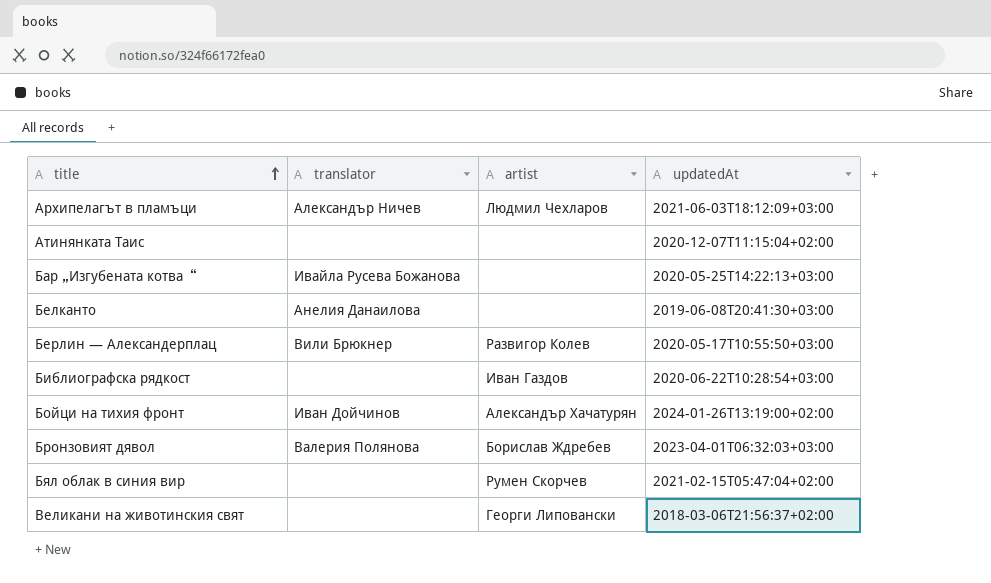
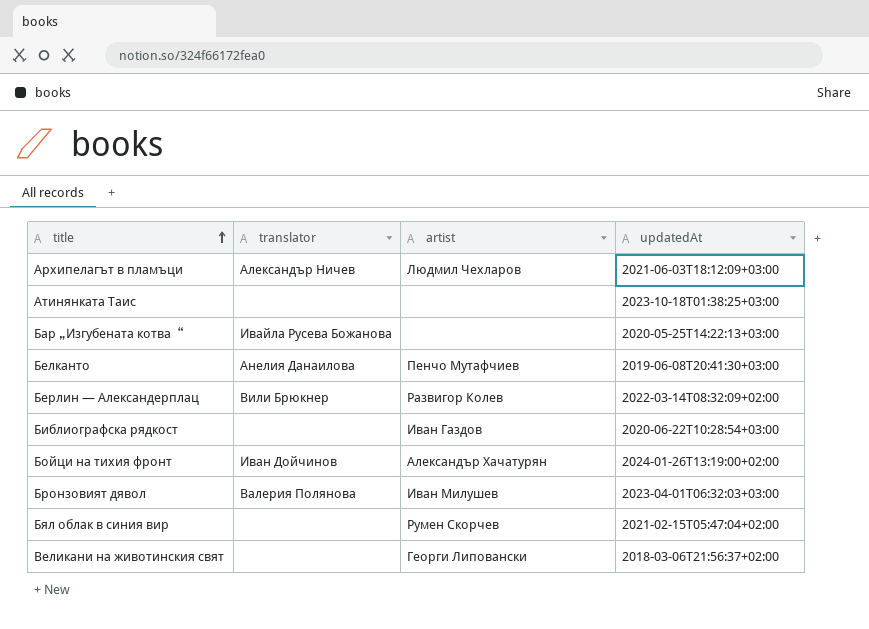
Атинянката Таис | updatedAt: 2020-12-07T11:15:04+02:00 -> 2023-10-18T01:38:25+03:00
Белканто | artist: none -> Пенчо Мутафчиев
Берлин — Александерплац | updatedAt: 2020-05-17T10:55:50+03:00 -> 2022-03-14T08:32:09+02:00
Бронзовият дявол | artist: Борислав Ждребев -> Иван Милушев

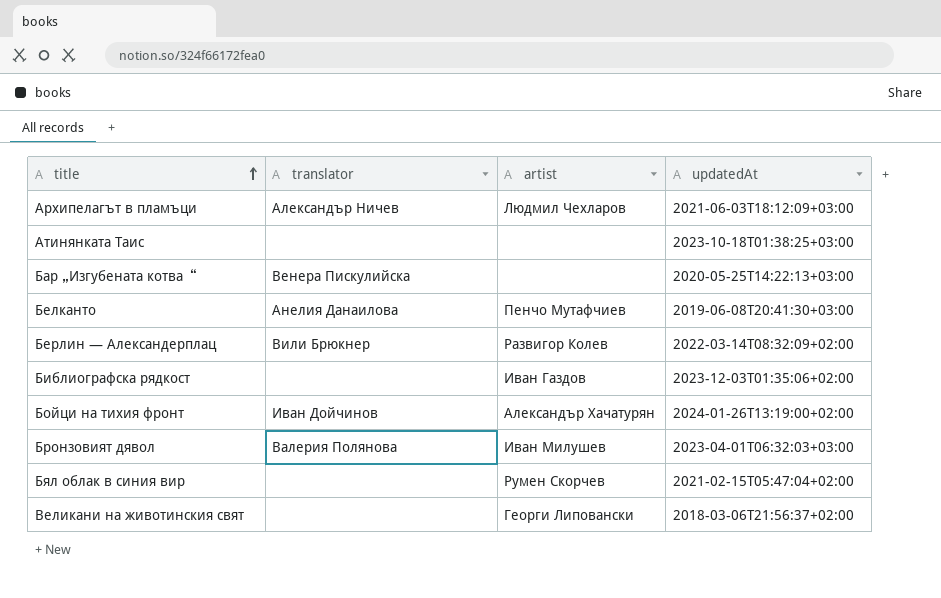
Бар „Изгубената котва“ | translator: Ивайла Русева Божанова -> Венера Пискулийска
Библиографска рядкост | updatedAt: 2020-06-22T10:28:54+03:00 -> 2023-12-03T01:35:06+02:00

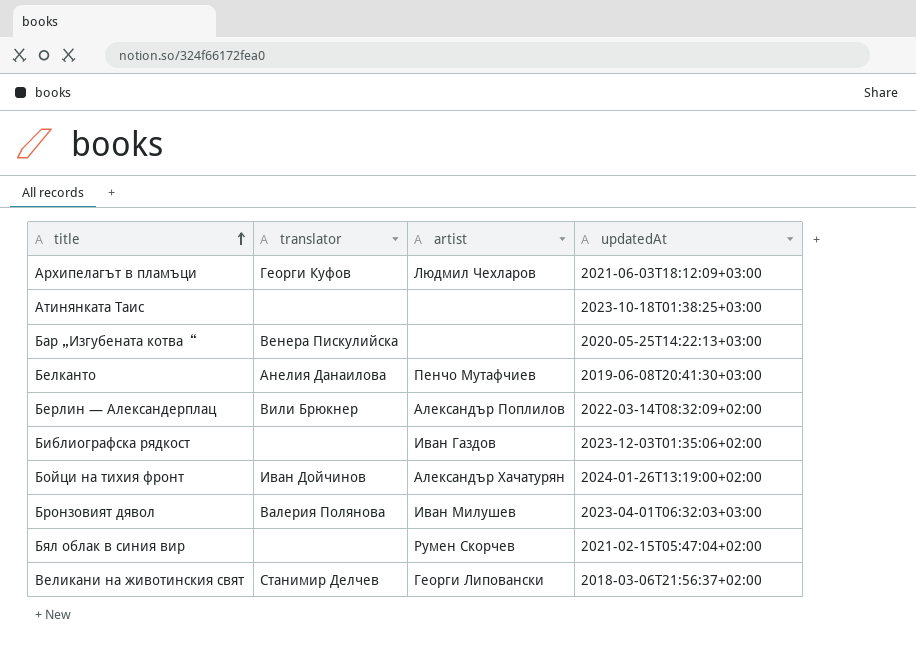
Архипелагът в пламъци | translator: Александър Ничев -> Георги Куфов
Берлин — Александерплац | artist: Развигор Колев -> Александър Поплилов
Великани на животинския свят | translator: none -> Станимир Делчев

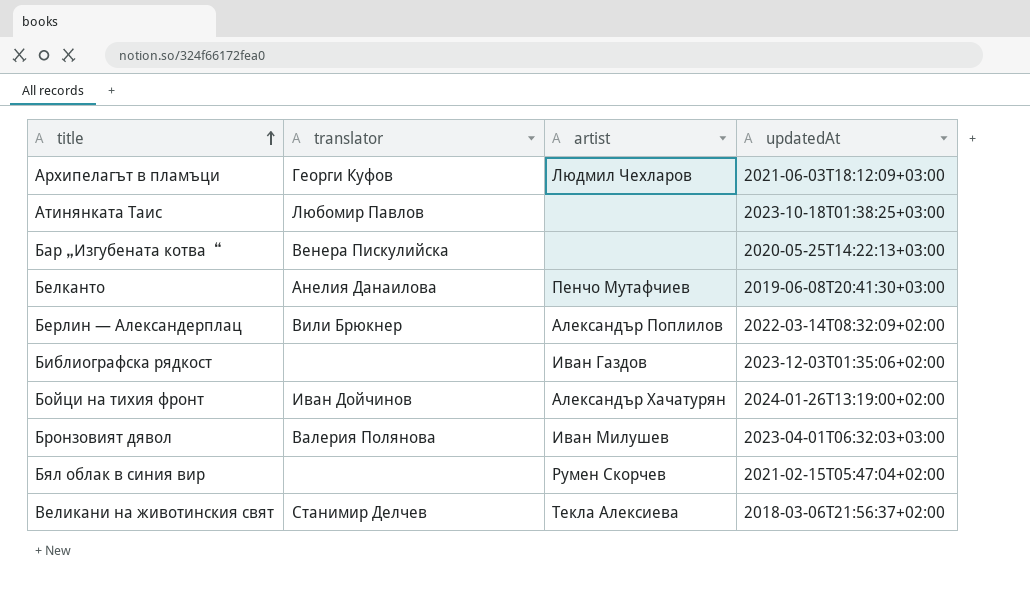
Атинянката Таис | translator: none -> Любомир Павлов
Великани на животинския свят | artist: Георги Липовански -> Текла Алексиева

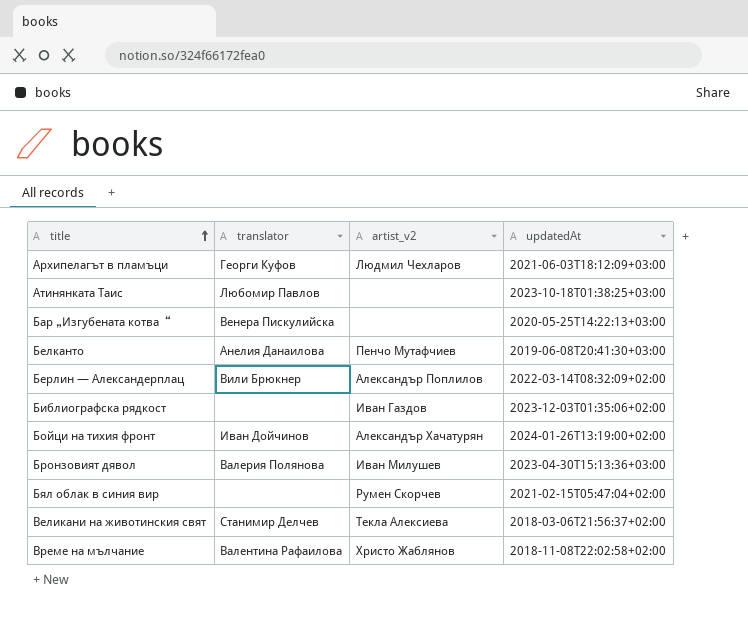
column name: artist -> artist_v2
Бронзовият дявол | updatedAt: 2023-04-01T06:32:03+03:00 -> 2023-04-30T15:13:36+03:00
row Време на мълчание: none -> Валентина Рафаилова | Христо Жаблянов | 2018-11-08T22:02:58+02:00

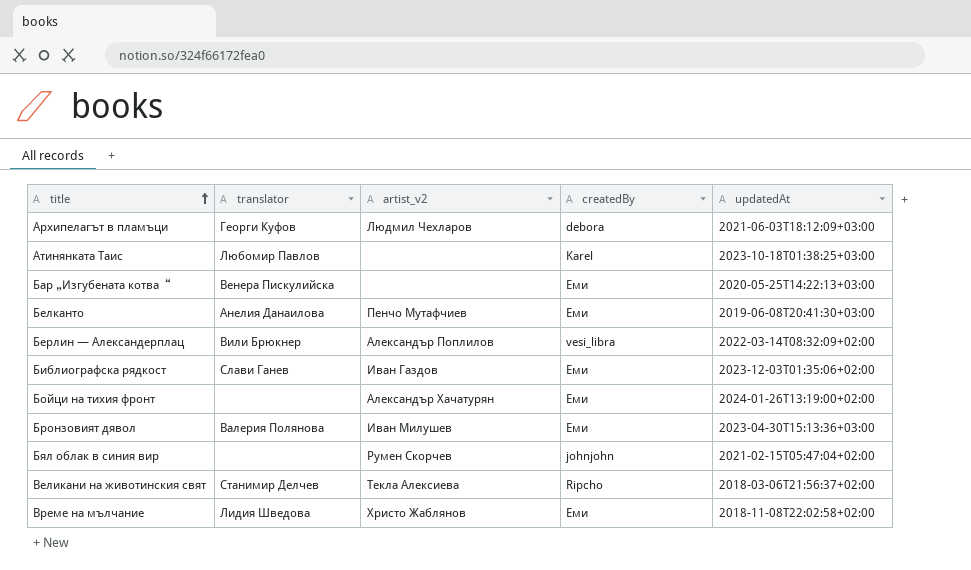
column createdBy | position: none -> 4
Библиографска рядкост | translator: none -> Слави Ганев
Бойци на тихия фронт | translator: Иван Дойчинов -> none
Време на мълчание | translator: Валентина Рафаилова -> Лидия Шведова

